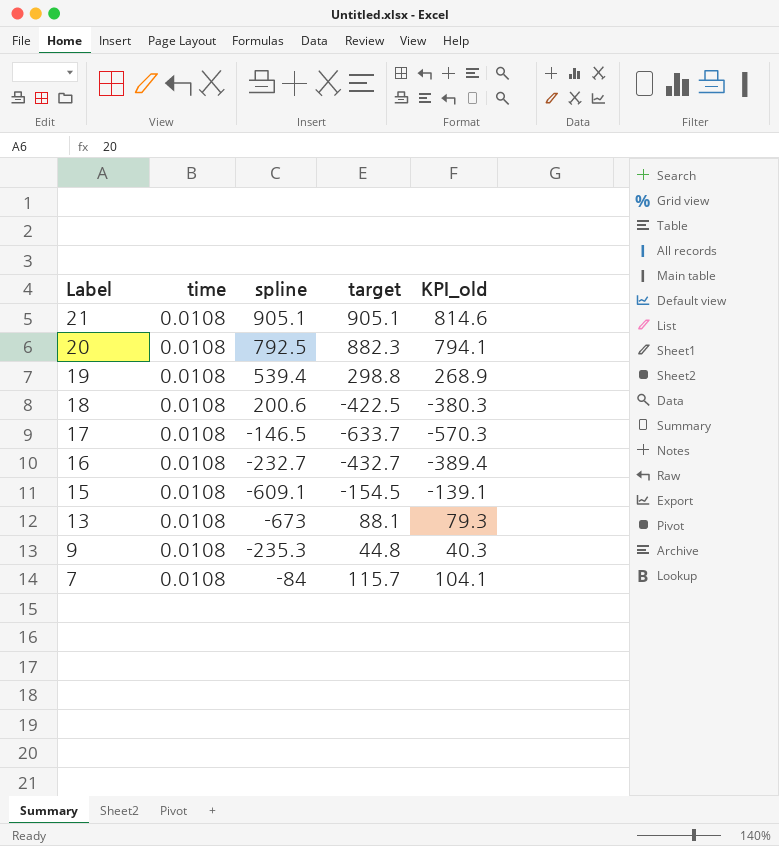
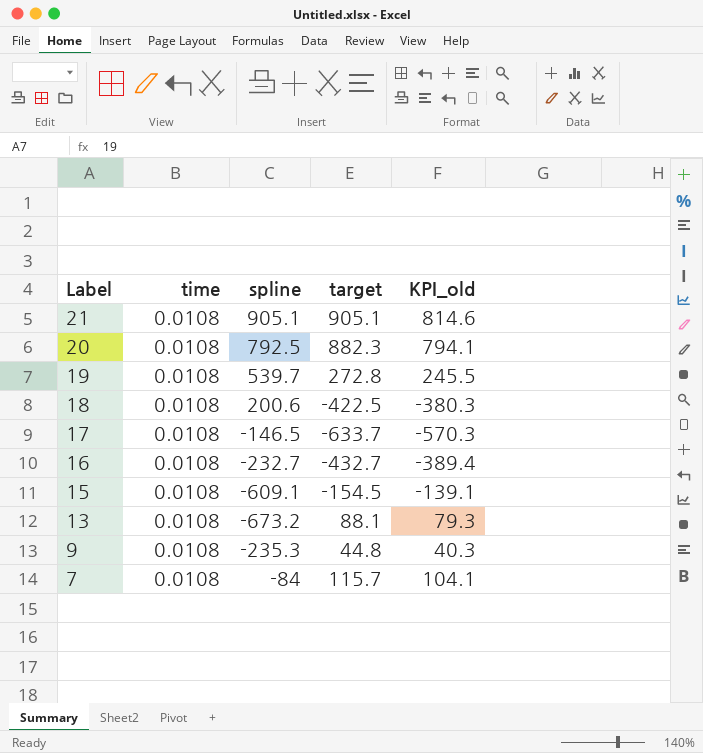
19 | spline: 539.4 -> 539.7
19 | target: 298.8 -> 272.8
19 | KPI_old: 268.9 -> 245.5
13 | spline: -673 -> -673.2

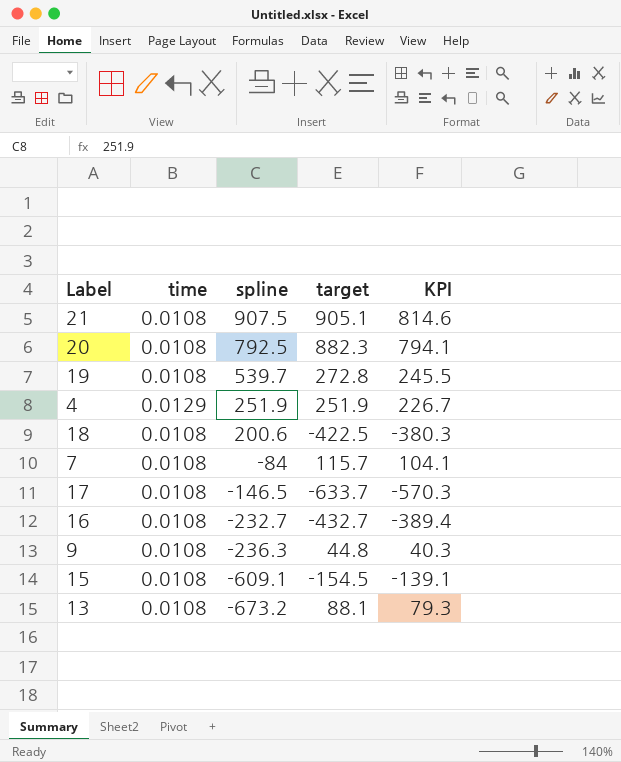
row order: Label descending -> spline descending
column name: KPI_old -> KPI
21 | spline: 905.1 -> 907.5
row 4: none -> 0.0129 | 251.9 | 251.9 | 226.7
9 | spline: -235.3 -> -236.3

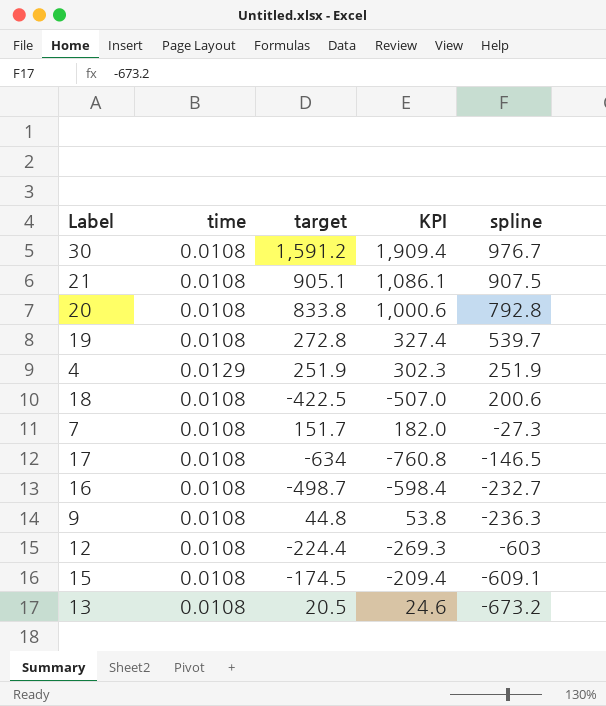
column KPI | formula: [target] * 0.9 -> [target] * 1.2
column spline | position: 3 -> 5
row 30: none -> 0.0108 | 1,591.2 | 1,909.4 | 976.7
20 | target: 882.3 -> 833.8
20 | spline: 792.5 -> 792.8
7 | target: 115.7 -> 151.7
7 | spline: -84 -> -27.3
17 | target: -633.7 -> -634
16 | target: -432.7 -> -498.7
row 12: none -> 0.0108 | -224.4 | -269.3 | -603
15 | target: -154.5 -> -174.5
13 | target: 88.1 -> 20.5

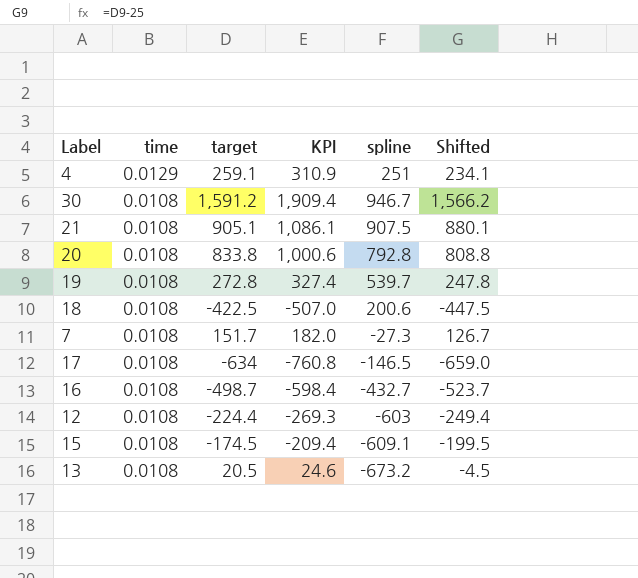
row order: spline descending -> time descending
column Shifted | formula: none -> [target] - 25
row 9: 0.0108 | 44.8 | 53.8 | -236.3 -> none
4 | target: 251.9 -> 259.1
4 | KPI: 302.3 -> 310.9
4 | spline: 251.9 -> 251
30 | spline: 976.7 -> 946.7
16 | spline: -232.7 -> -432.7

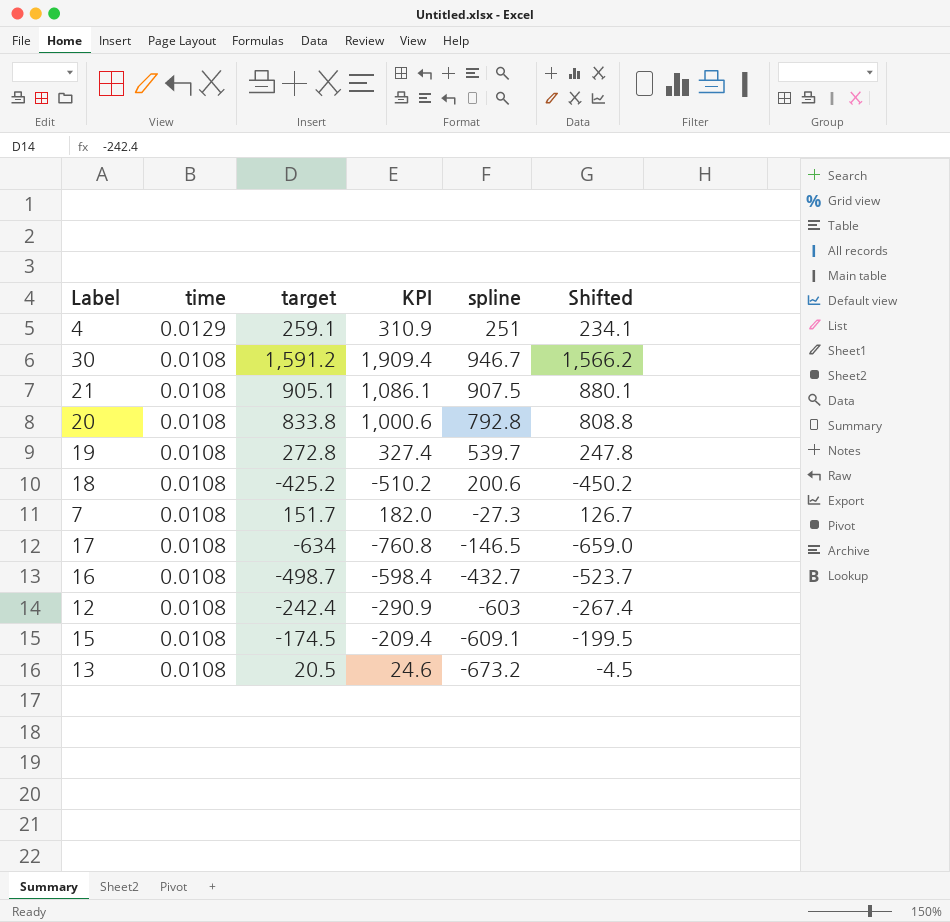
18 | target: -422.5 -> -425.2
18 | KPI: -507.0 -> -510.2
18 | Shifted: -447.5 -> -450.2
12 | target: -224.4 -> -242.4
12 | KPI: -269.3 -> -290.9
12 | Shifted: -249.4 -> -267.4

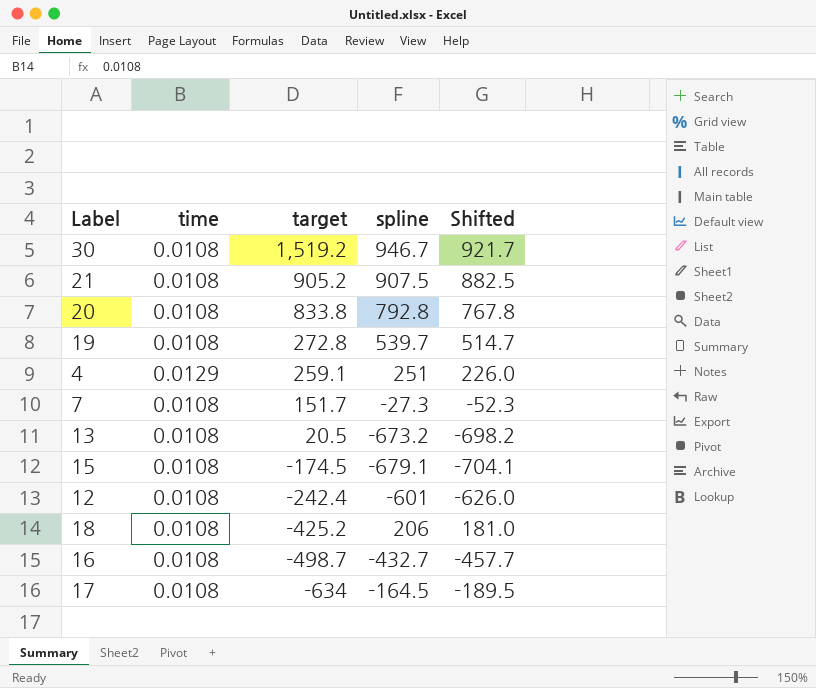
row order: time descending -> target descending
column KPI | formula: [target] * 1.2 -> none
column Shifted | formula: [target] - 25 -> [spline] - 25
30 | target: 1,591.2 -> 1,519.2
21 | target: 905.1 -> 905.2
15 | spline: -609.1 -> -679.1
12 | spline: -603 -> -601
18 | spline: 200.6 -> 206
17 | spline: -146.5 -> -164.5

